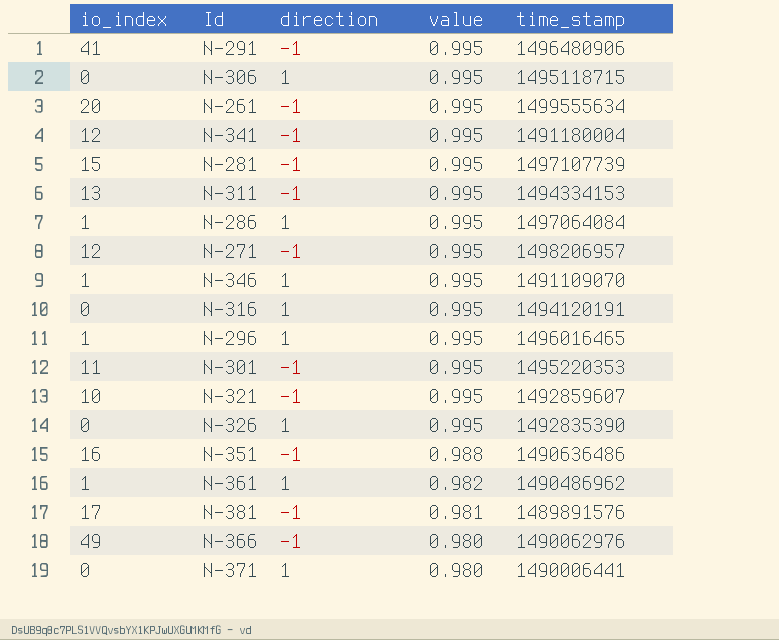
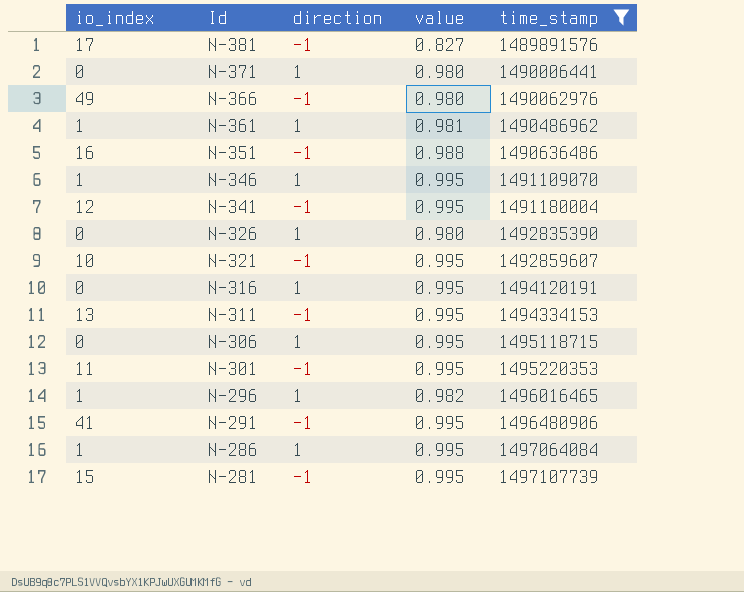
filter: none -> time_stamp <= 1497107739
row order: value descending -> Id descending
N-381 | value: 0.981 -> 0.827
N-361 | value: 0.982 -> 0.981
N-326 | value: 0.995 -> 0.980
N-296 | value: 0.995 -> 0.982

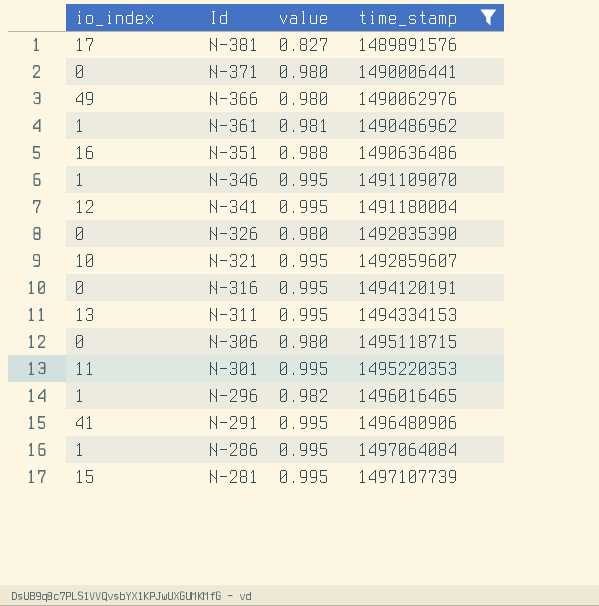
column direction | position: 3 -> none
N-306 | value: 0.995 -> 0.980

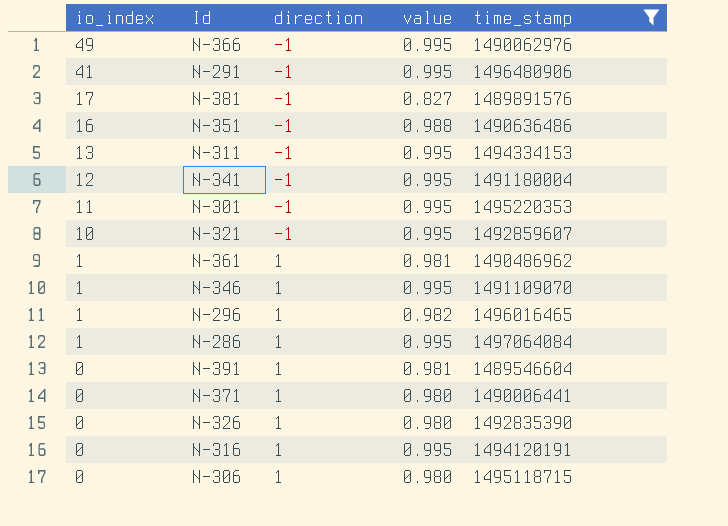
row order: Id descending -> io_index descending
column direction | position: none -> 3
row N-281: 15 | 0.995 | 1497107739 -> none
N-366 | value: 0.980 -> 0.995
row N-391: none -> 0 | 1 | 0.981 | 1489546604

